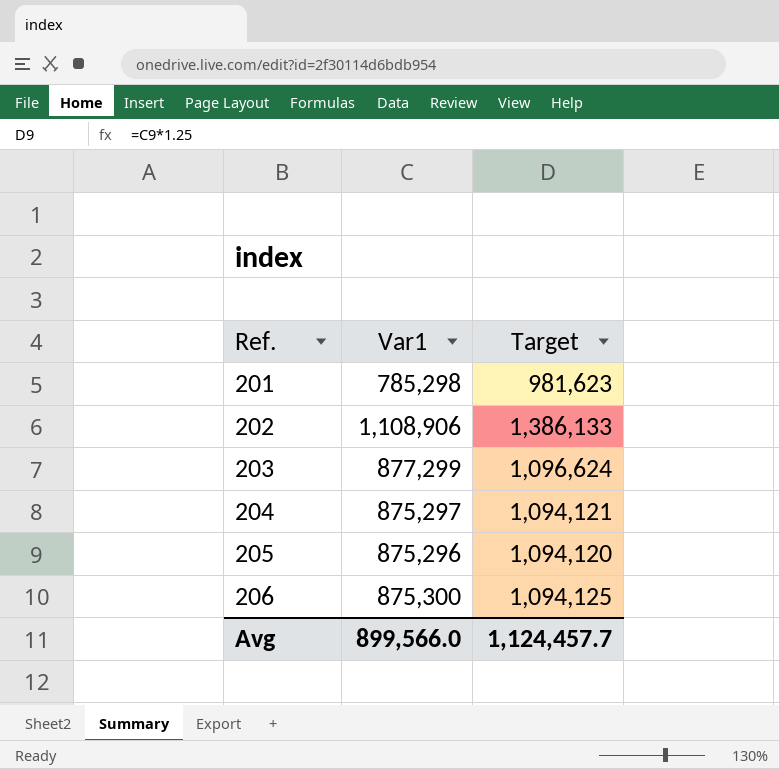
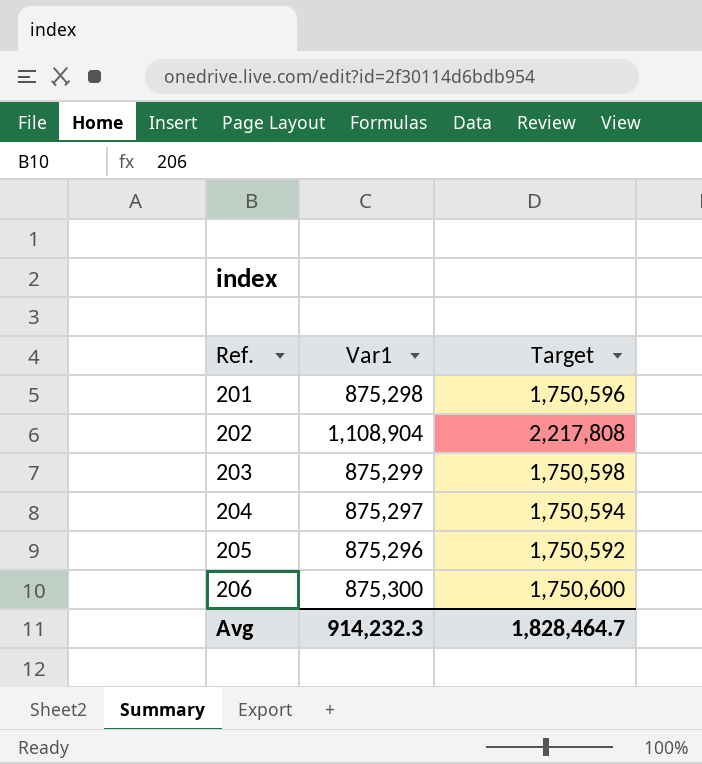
column Target | formula: [Var1] * 1.25 -> [Var1] * 2
201 | Var1: 785,298 -> 875,298
202 | Var1: 1,108,906 -> 1,108,904
203 | Var1: 877,299 -> 875,299
Avg | Var1: 899,566.0 -> 914,232.3
Avg | Target: 1,124,457.7 -> 1,828,464.7

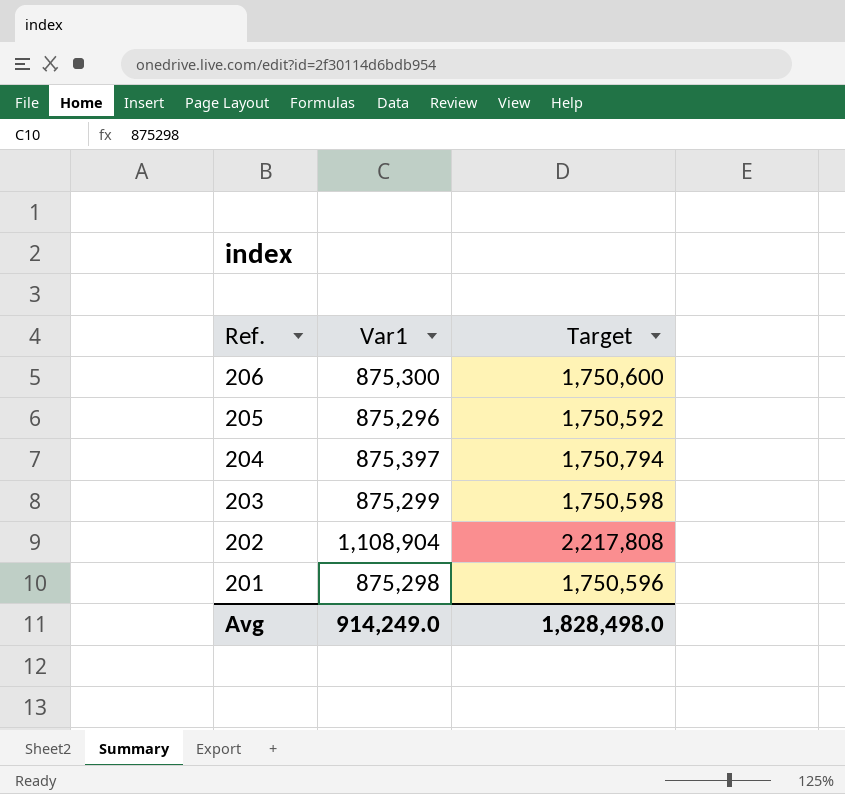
row order: Ref. ascending -> Ref. descending
204 | Var1: 875,297 -> 875,397
204 | Target: 1,750,594 -> 1,750,794
Avg | Var1: 914,232.3 -> 914,249.0
Avg | Target: 1,828,464.7 -> 1,828,498.0

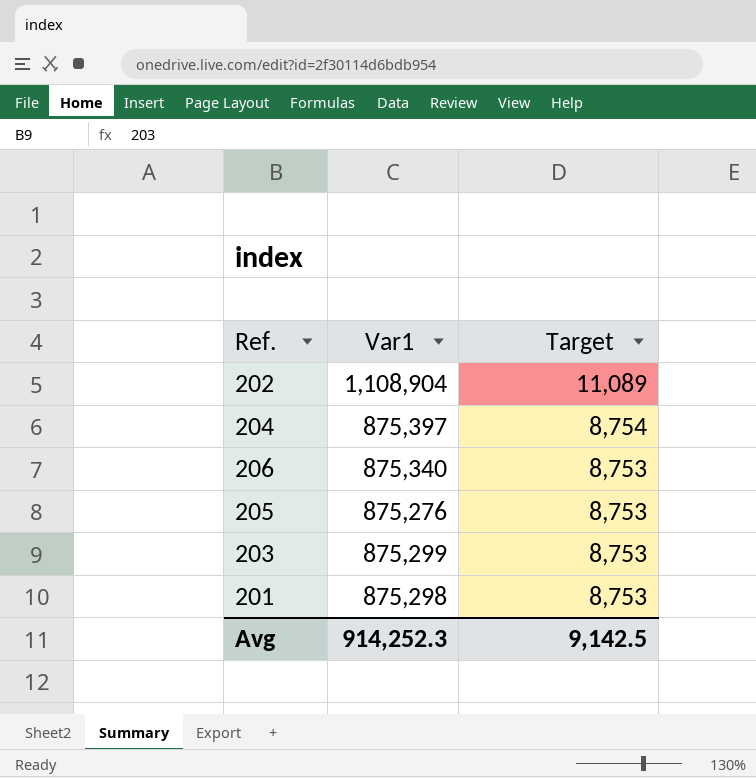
row order: Ref. descending -> Target descending
column Target | formula: [Var1] * 2 -> [Var1] * 0.01
206 | Var1: 875,300 -> 875,340
205 | Var1: 875,296 -> 875,276
Avg | Var1: 914,249.0 -> 914,252.3
Avg | Target: 1,828,498.0 -> 9,142.5

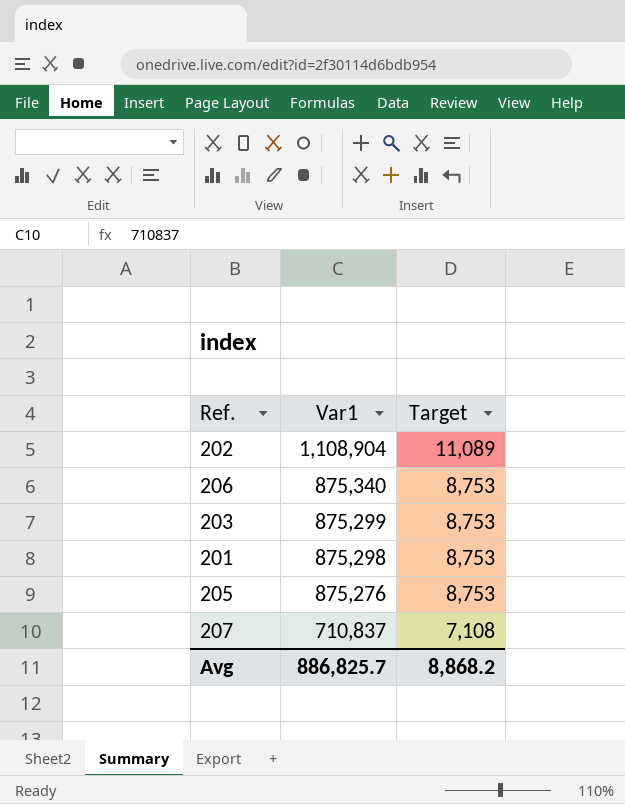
row order: Target descending -> Var1 descending
row 204: 875,397 | 8,754 -> none
row 207: none -> 710,837 | 7,108
Avg | Var1: 914,252.3 -> 886,825.7
Avg | Target: 9,142.5 -> 8,868.2

